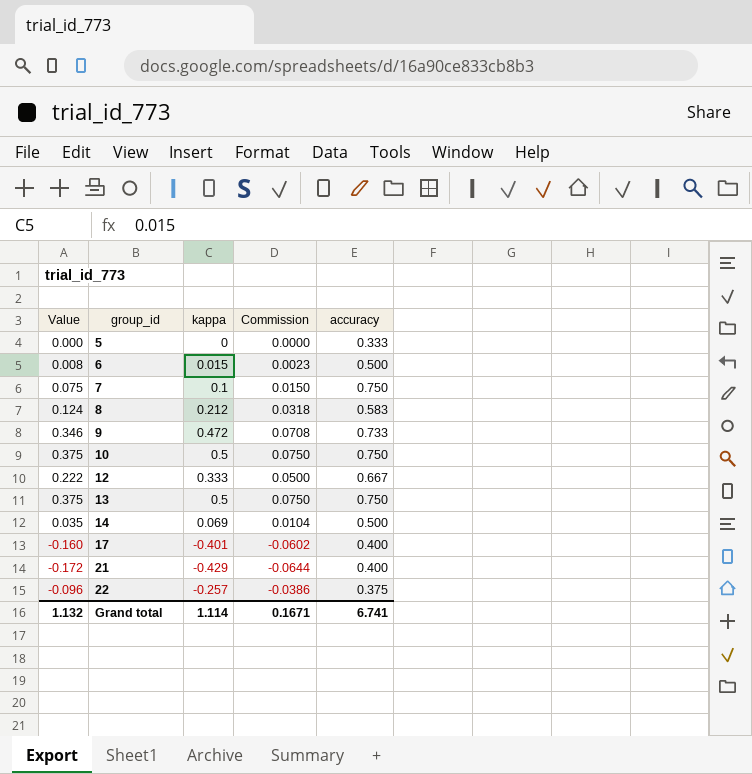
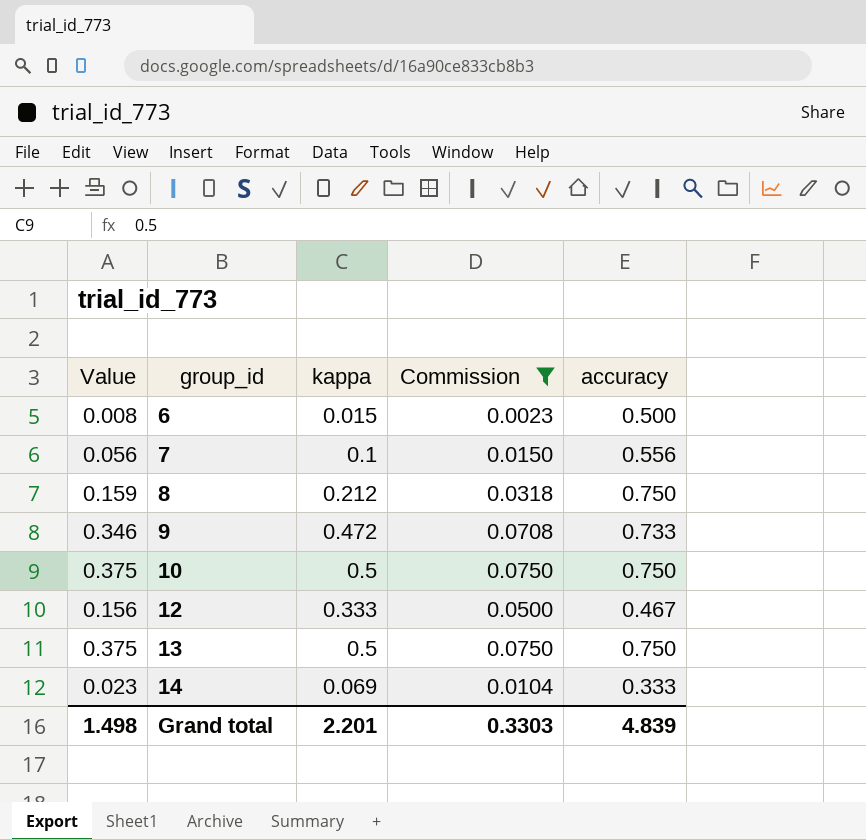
filter: none -> Commission >= 0.0023
7 | Value: 0.075 -> 0.056
7 | accuracy: 0.750 -> 0.556
8 | Value: 0.124 -> 0.159
8 | accuracy: 0.583 -> 0.750
12 | Value: 0.222 -> 0.156
12 | accuracy: 0.667 -> 0.467
14 | Value: 0.035 -> 0.023
14 | accuracy: 0.500 -> 0.333
Grand total | Value: 1.132 -> 1.498
Grand total | kappa: 1.114 -> 2.201
Grand total | Commission: 0.1671 -> 0.3303
Grand total | accuracy: 6.741 -> 4.839

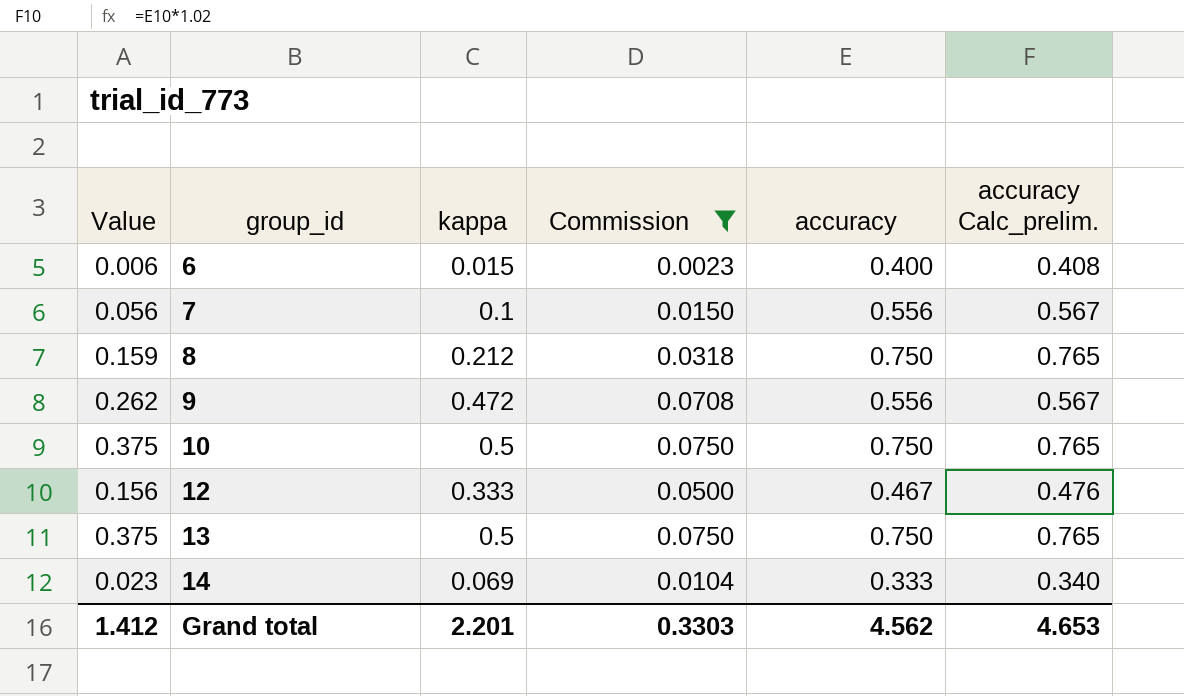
column accuracy Calc_prelim. | formula: none -> [accuracy] * 1.02
6 | Value: 0.008 -> 0.006
6 | accuracy: 0.500 -> 0.400
9 | Value: 0.346 -> 0.262
9 | accuracy: 0.733 -> 0.556
Grand total | Value: 1.498 -> 1.412
Grand total | accuracy: 4.839 -> 4.562

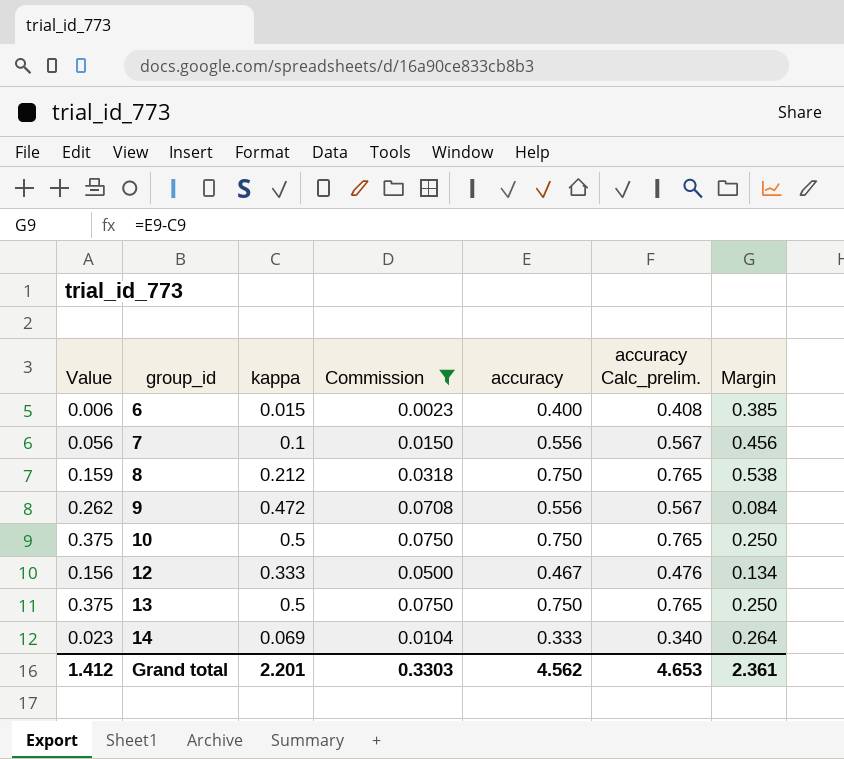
column Margin | formula: none -> [accuracy] - [kappa]

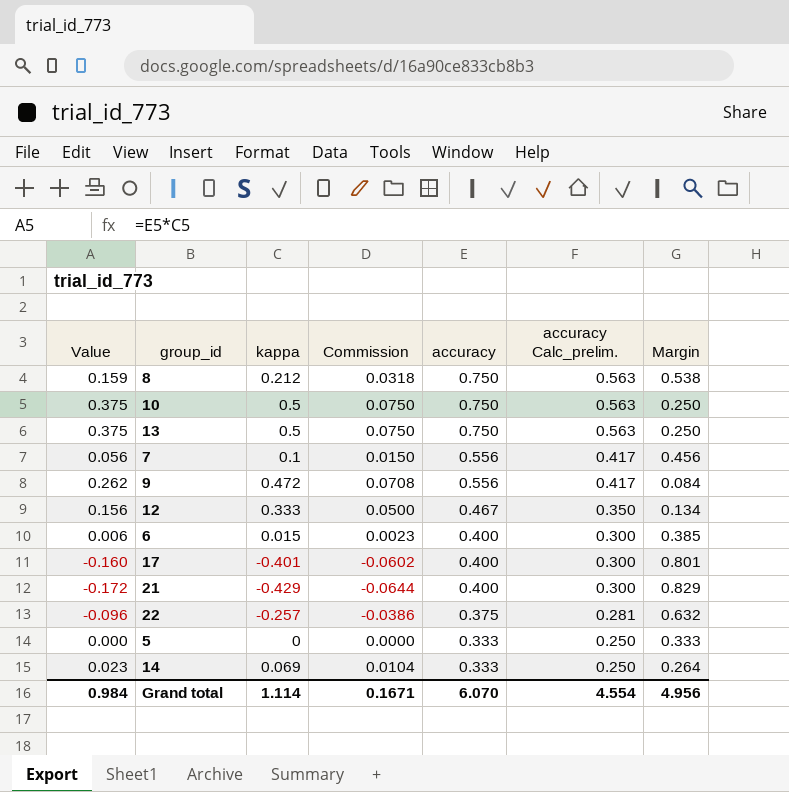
filter: Commission >= 0.0023 -> none
row order: group_id ascending -> accuracy descending
column accuracy Calc_prelim. | formula: [accuracy] * 1.02 -> [accuracy] * 0.75
Grand total | Value: 1.412 -> 0.984
Grand total | kappa: 2.201 -> 1.114
Grand total | Commission: 0.3303 -> 0.1671
Grand total | accuracy: 4.562 -> 6.070
Grand total | accuracy Calc_prelim.: 4.653 -> 4.554
Grand total | Margin: 2.361 -> 4.956

